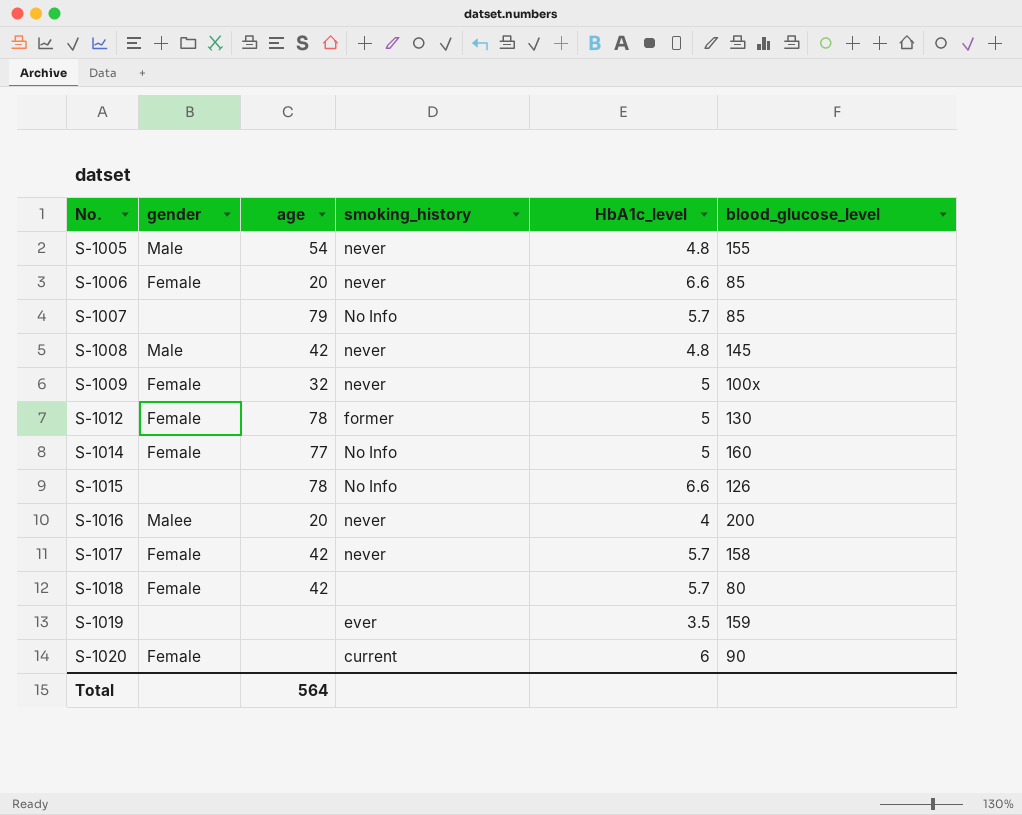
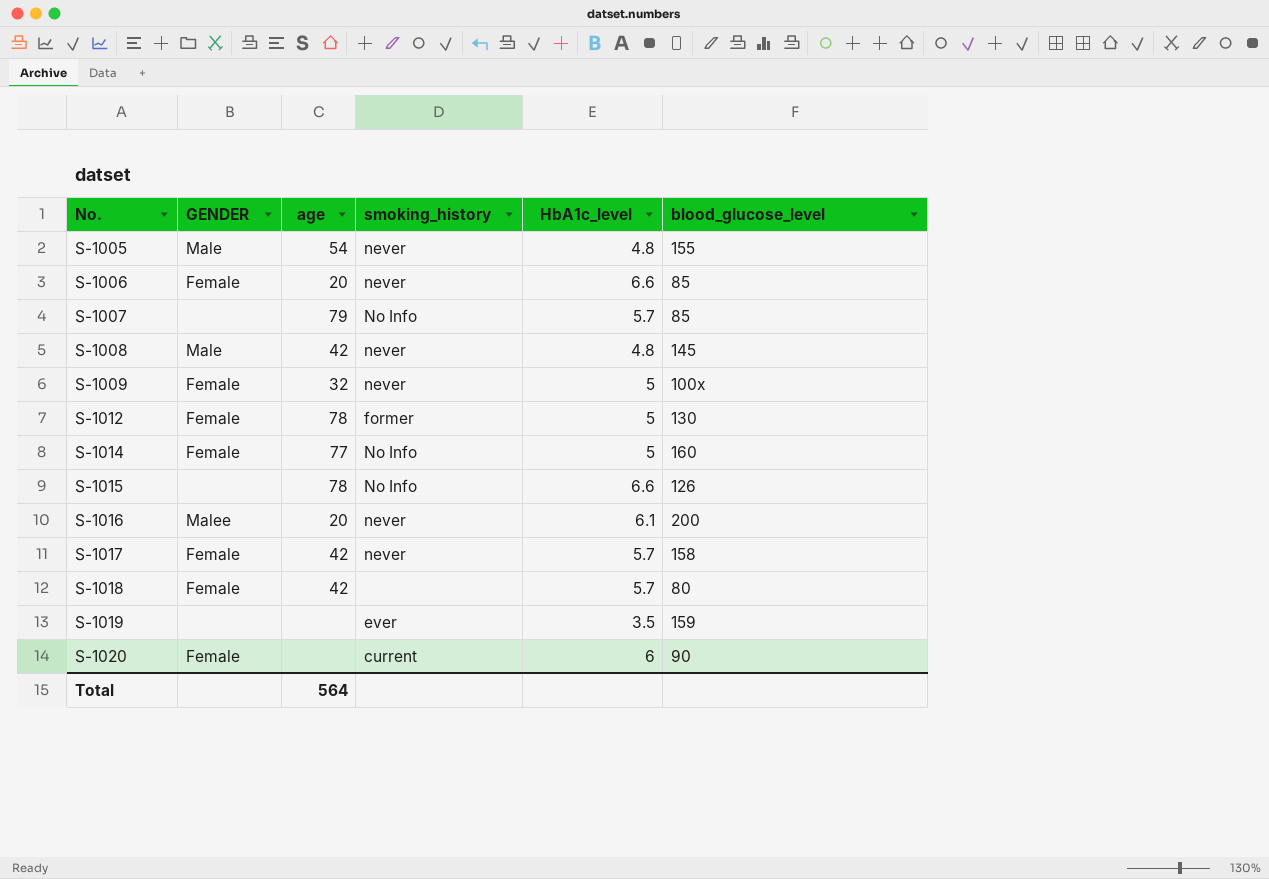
column name: gender -> GENDER
S-1016 | HbA1c_level: 4 -> 6.1

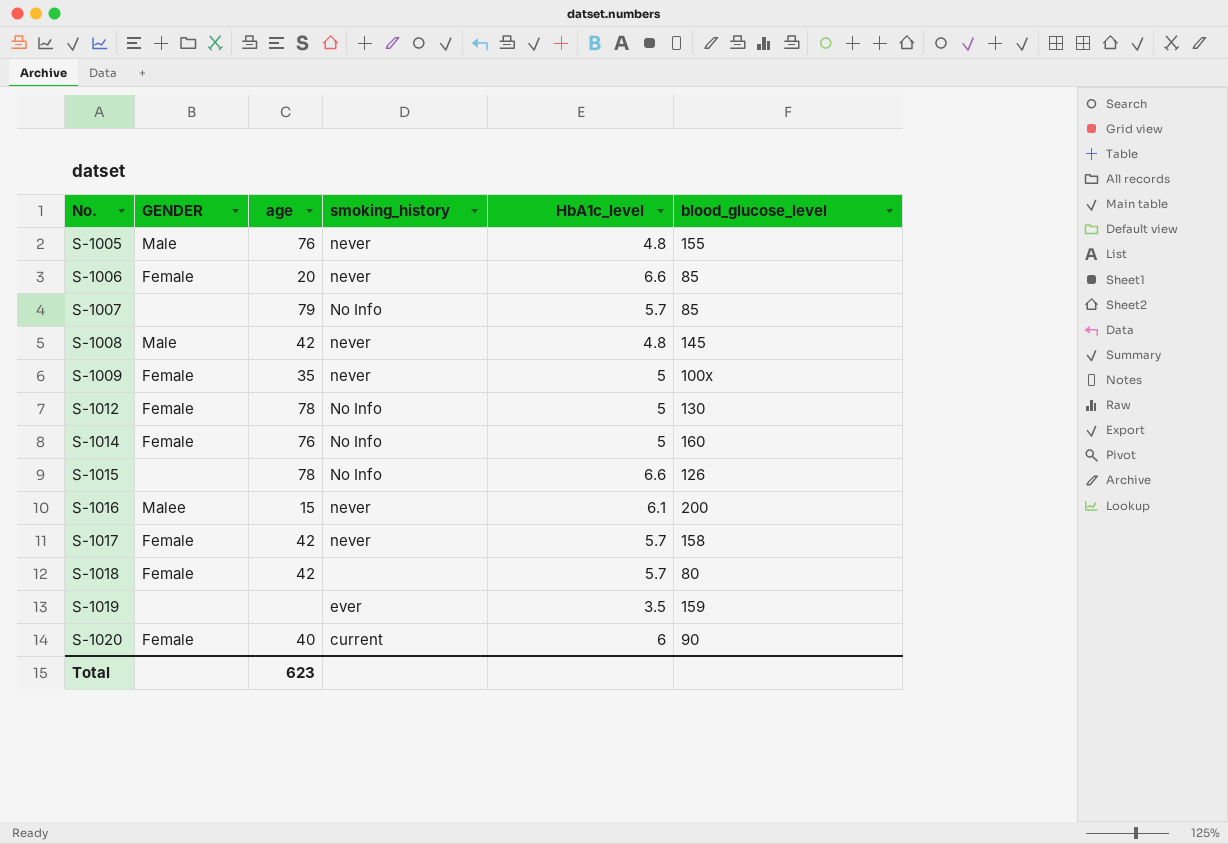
S-1005 | age: 54 -> 76
S-1009 | age: 32 -> 35
S-1012 | smoking_history: former -> No Info
S-1014 | age: 77 -> 76
S-1016 | age: 20 -> 15
S-1020 | age: none -> 40
Total | age: 564 -> 623

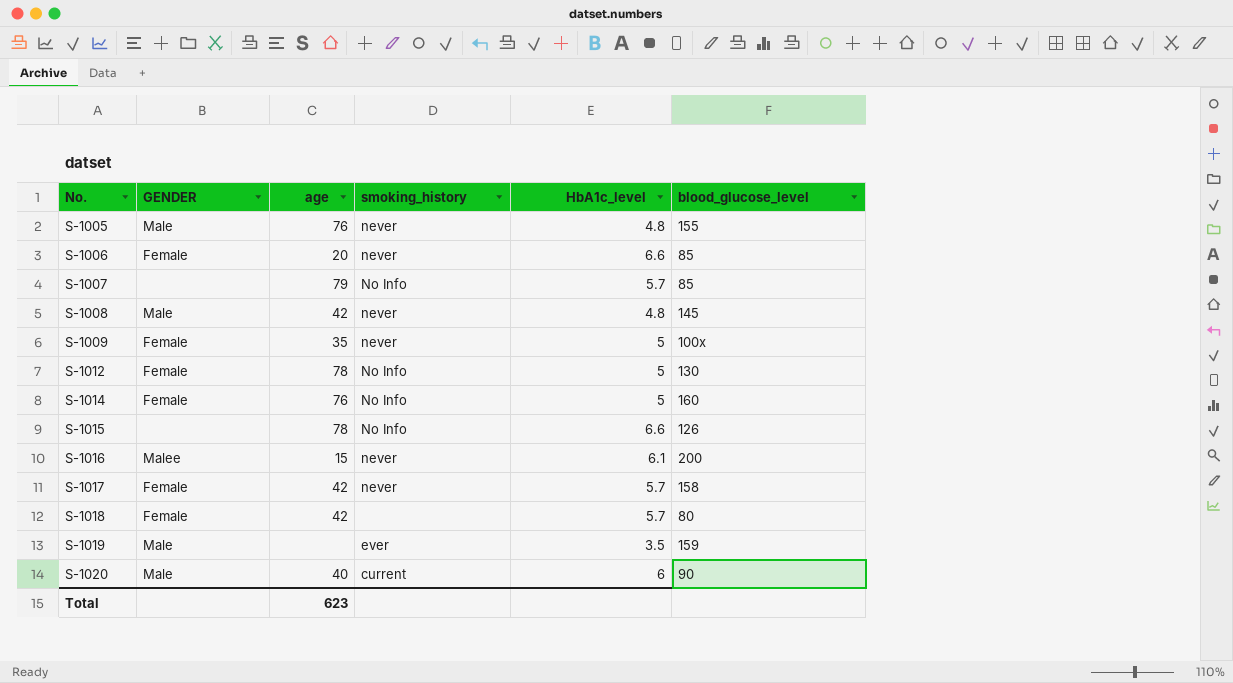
S-1019 | GENDER: none -> Male
S-1020 | GENDER: Female -> Male

